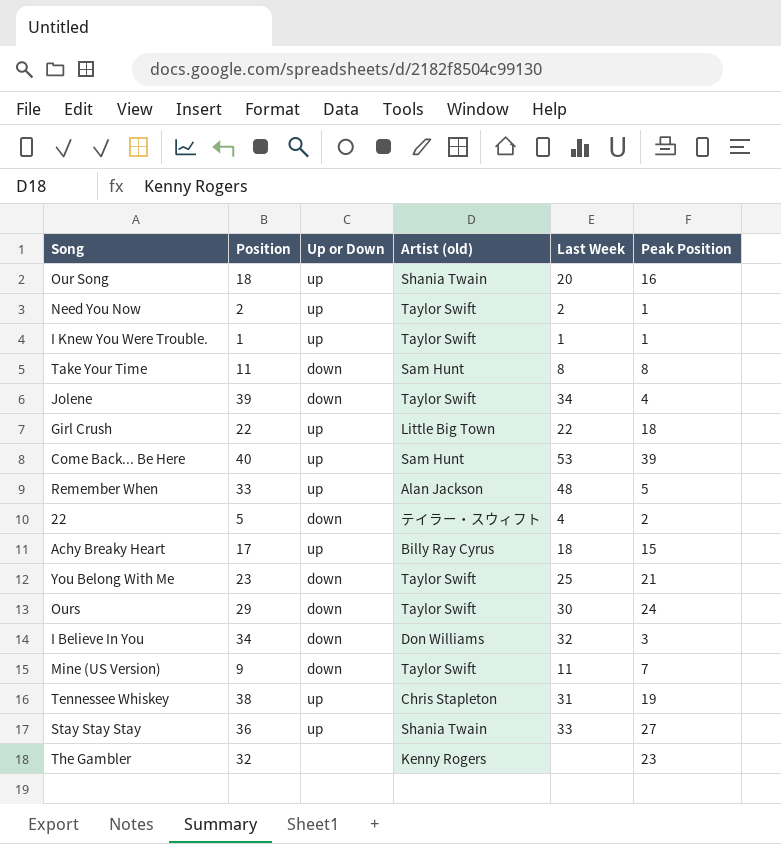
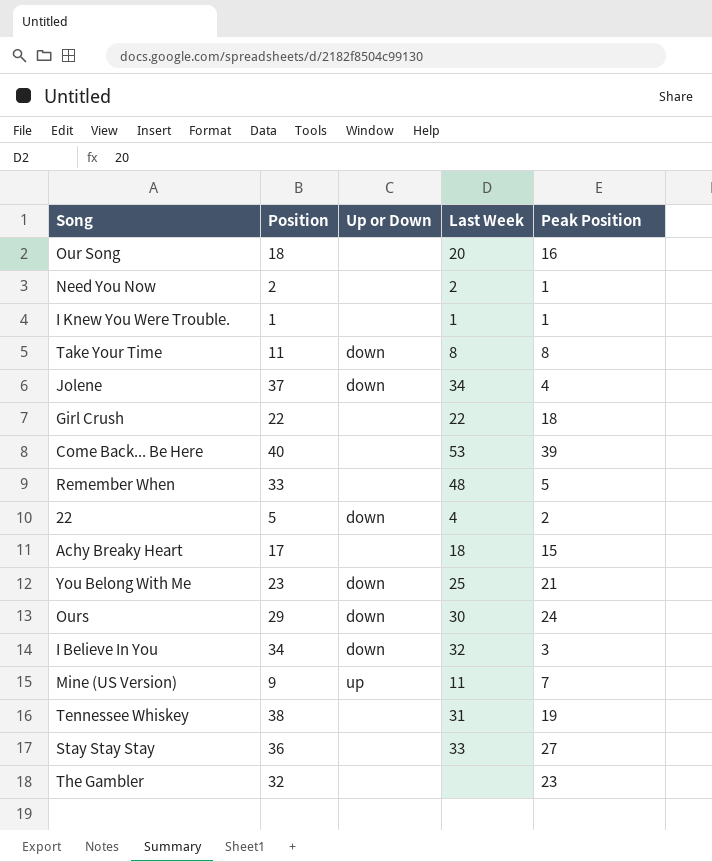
column Artist (old) | position: 4 -> none
Our Song | Up or Down: up -> none
Need You Now | Up or Down: up -> none
I Knew You Were Trouble. | Up or Down: up -> none
Jolene | Position: 39 -> 37
Girl Crush | Up or Down: up -> none
Come Back... Be Here | Up or Down: up -> none
Remember When | Up or Down: up -> none
Achy Breaky Heart | Up or Down: up -> none
Mine (US Version) | Up or Down: down -> up
Tennessee Whiskey | Up or Down: up -> none
Stay Stay Stay | Up or Down: up -> none

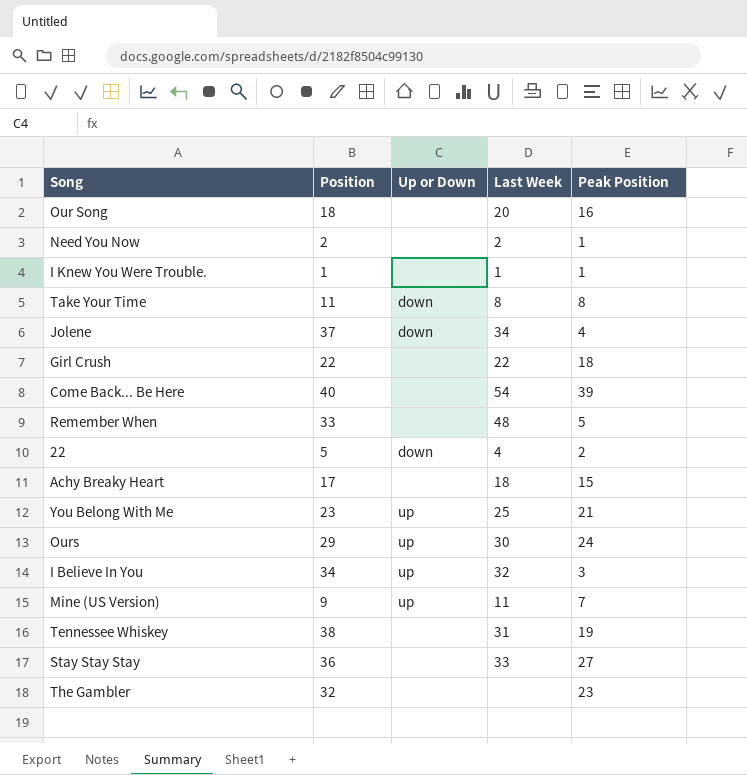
Come Back... Be Here | Last Week: 53 -> 54
You Belong With Me | Up or Down: down -> up
Ours | Up or Down: down -> up
I Believe In You | Up or Down: down -> up

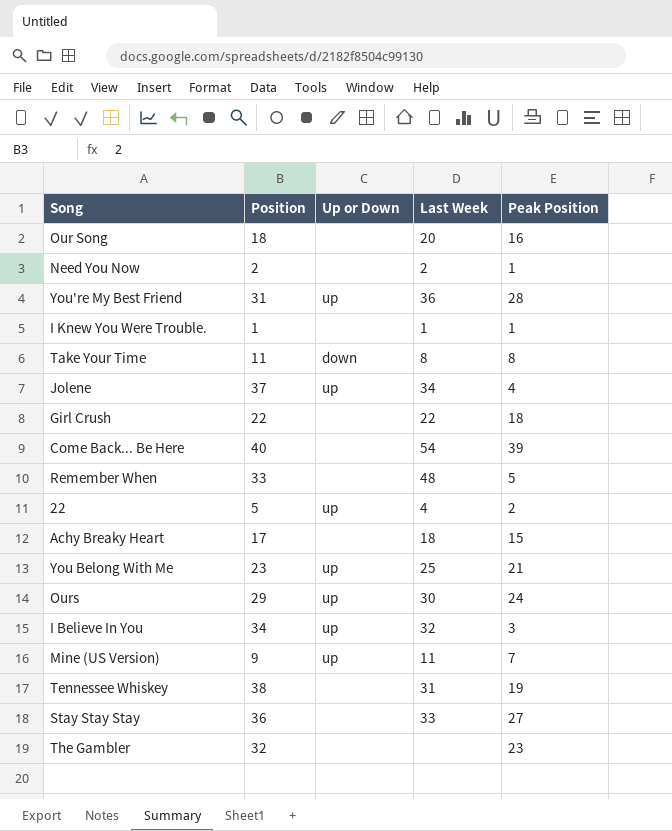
row You're My Best Friend: none -> 31 | up | 36 | 28
Jolene | Up or Down: down -> up
22 | Up or Down: down -> up

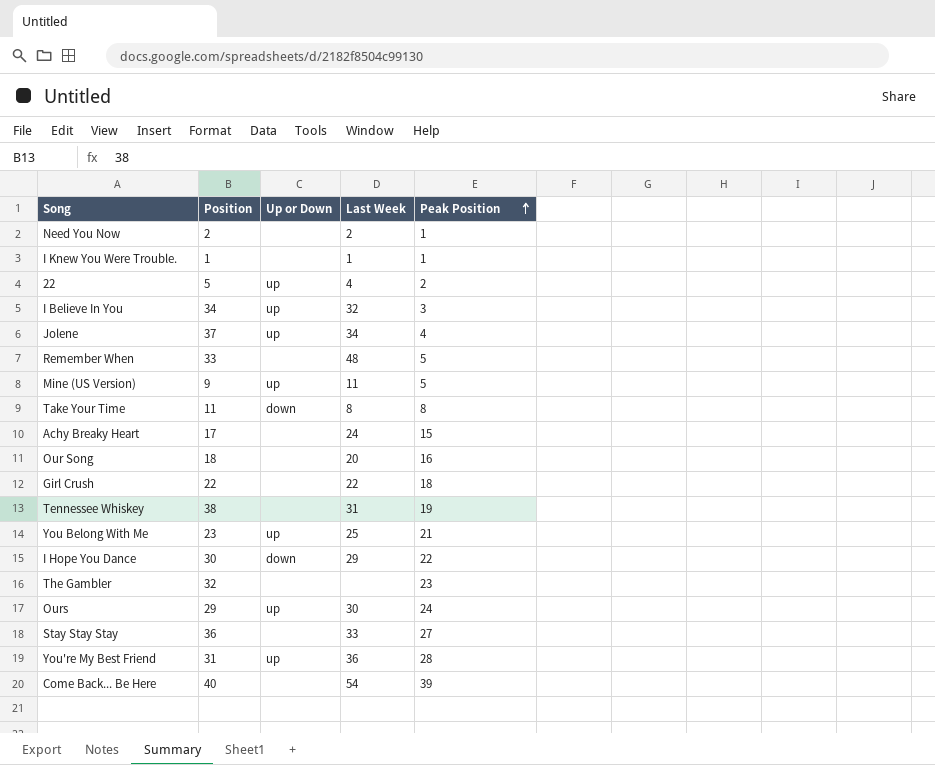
row order: none -> Peak Position ascending
Mine (US Version) | Peak Position: 7 -> 5
Achy Breaky Heart | Last Week: 18 -> 24
row I Hope You Dance: none -> 30 | down | 29 | 22

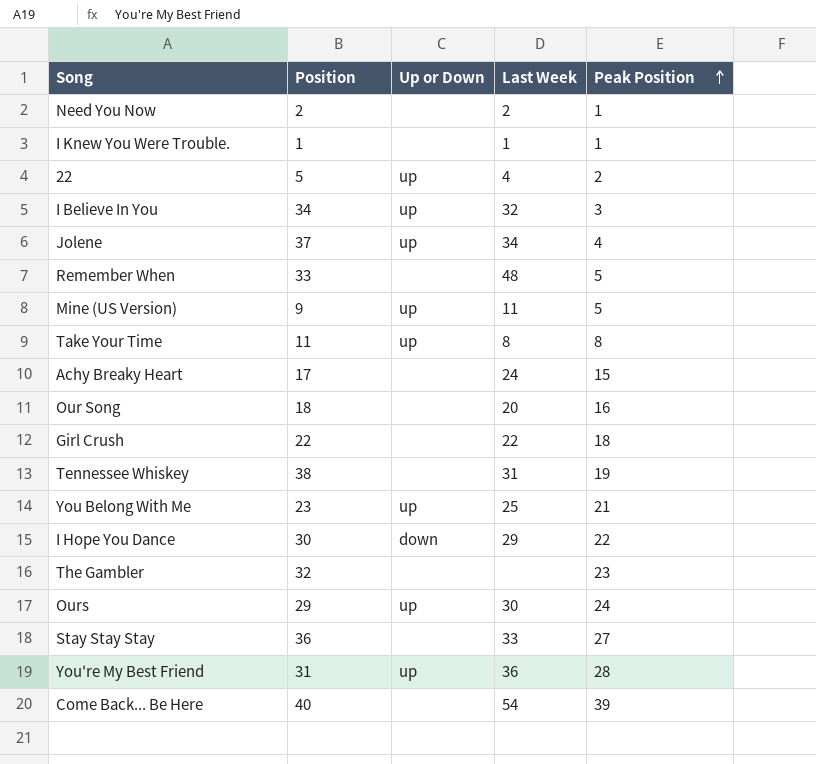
Take Your Time | Up or Down: down -> up

